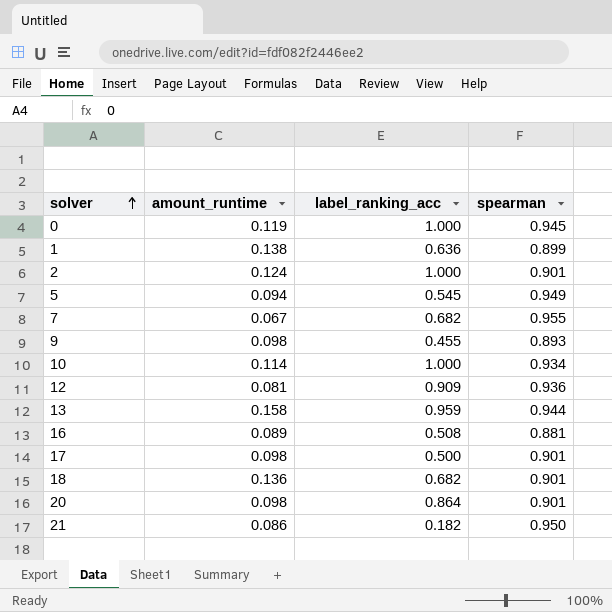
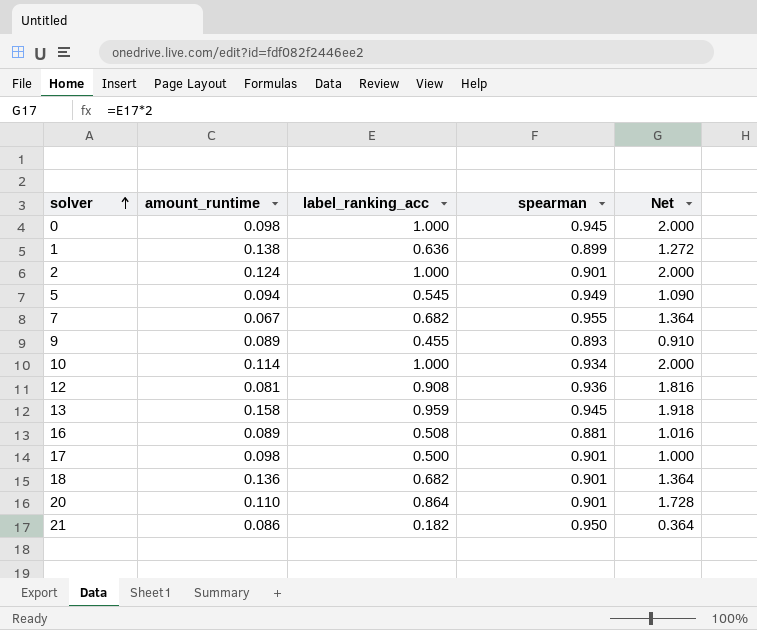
column Net | formula: none -> [label_ranking_acc] * 2
0 | amount_runtime: 0.119 -> 0.098
9 | amount_runtime: 0.098 -> 0.089
12 | label_ranking_acc: 0.909 -> 0.908
13 | spearman: 0.944 -> 0.945
20 | amount_runtime: 0.098 -> 0.110

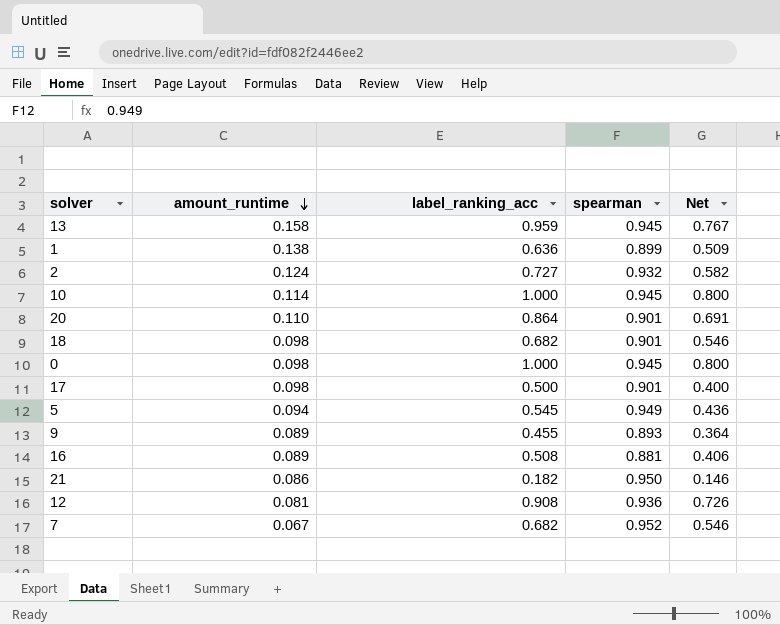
row order: solver ascending -> amount_runtime descending
column Net | formula: [label_ranking_acc] * 2 -> [label_ranking_acc] * 0.8
2 | label_ranking_acc: 1.000 -> 0.727
2 | spearman: 0.901 -> 0.932
10 | spearman: 0.934 -> 0.945
18 | amount_runtime: 0.136 -> 0.098
7 | spearman: 0.955 -> 0.952

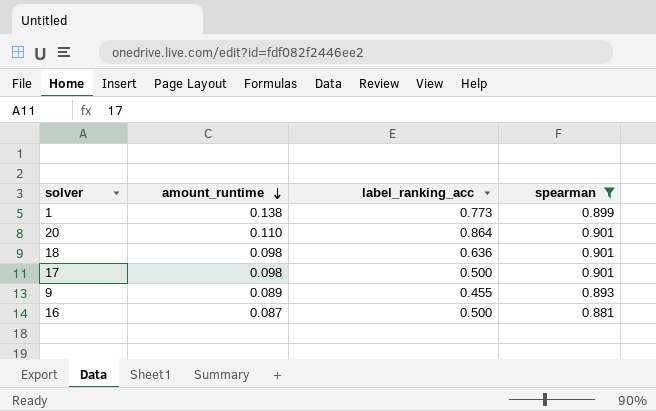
filter: none -> spearman <= 0.901
column Net | formula: [label_ranking_acc] * 0.8 -> none
1 | label_ranking_acc: 0.636 -> 0.773
18 | label_ranking_acc: 0.682 -> 0.636
16 | amount_runtime: 0.089 -> 0.087
16 | label_ranking_acc: 0.508 -> 0.500

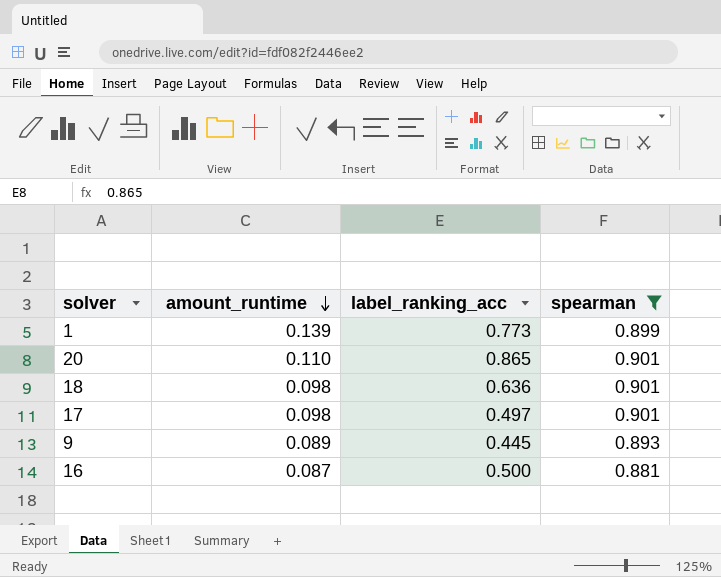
1 | amount_runtime: 0.138 -> 0.139
20 | label_ranking_acc: 0.864 -> 0.865
17 | label_ranking_acc: 0.500 -> 0.497
9 | label_ranking_acc: 0.455 -> 0.445

